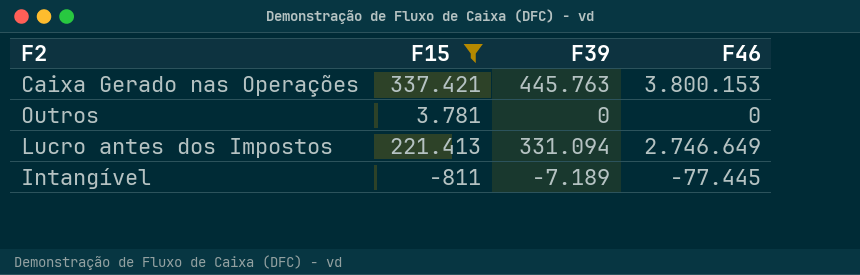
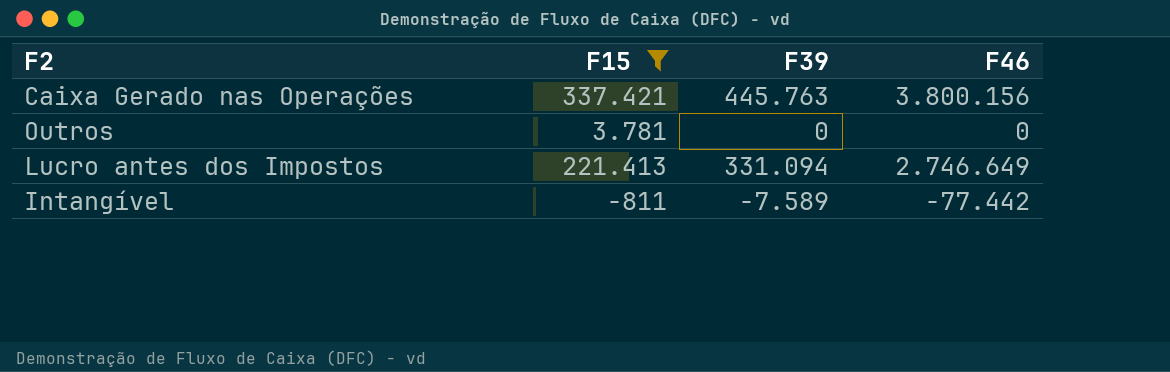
Caixa Gerado nas Operações | F46: 3.800.153 -> 3.800.156
Intangível | F39: -7.189 -> -7.589
Intangível | F46: -77.445 -> -77.442

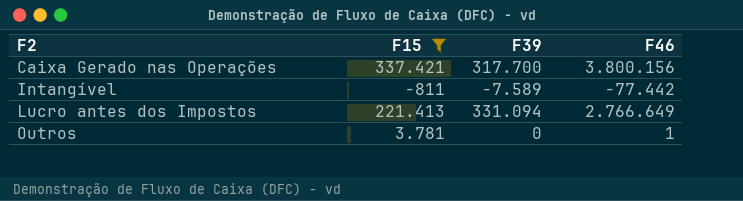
row order: none -> F2 ascending
Caixa Gerado nas Operações | F39: 445.763 -> 317.700
Lucro antes dos Impostos | F46: 2.746.649 -> 2.766.649
Outros | F46: 0 -> 1

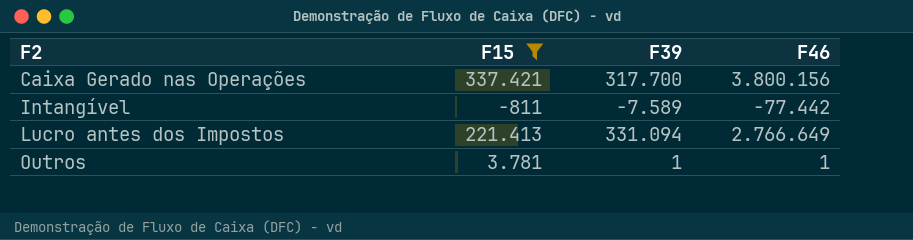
Outros | F39: 0 -> 1

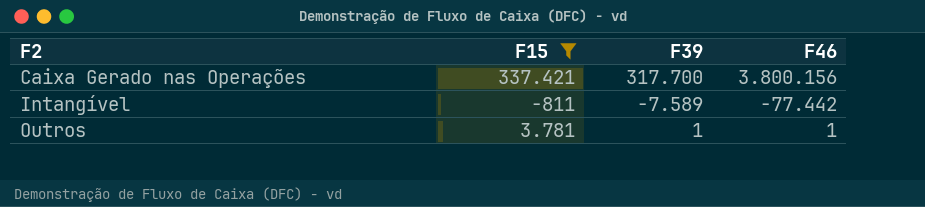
row Lucro antes dos Impostos: 221.413 | 331.094 | 2.766.649 -> none

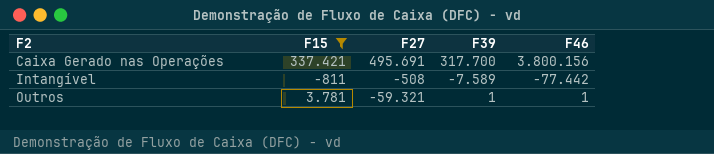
column F27 | position: none -> 3

